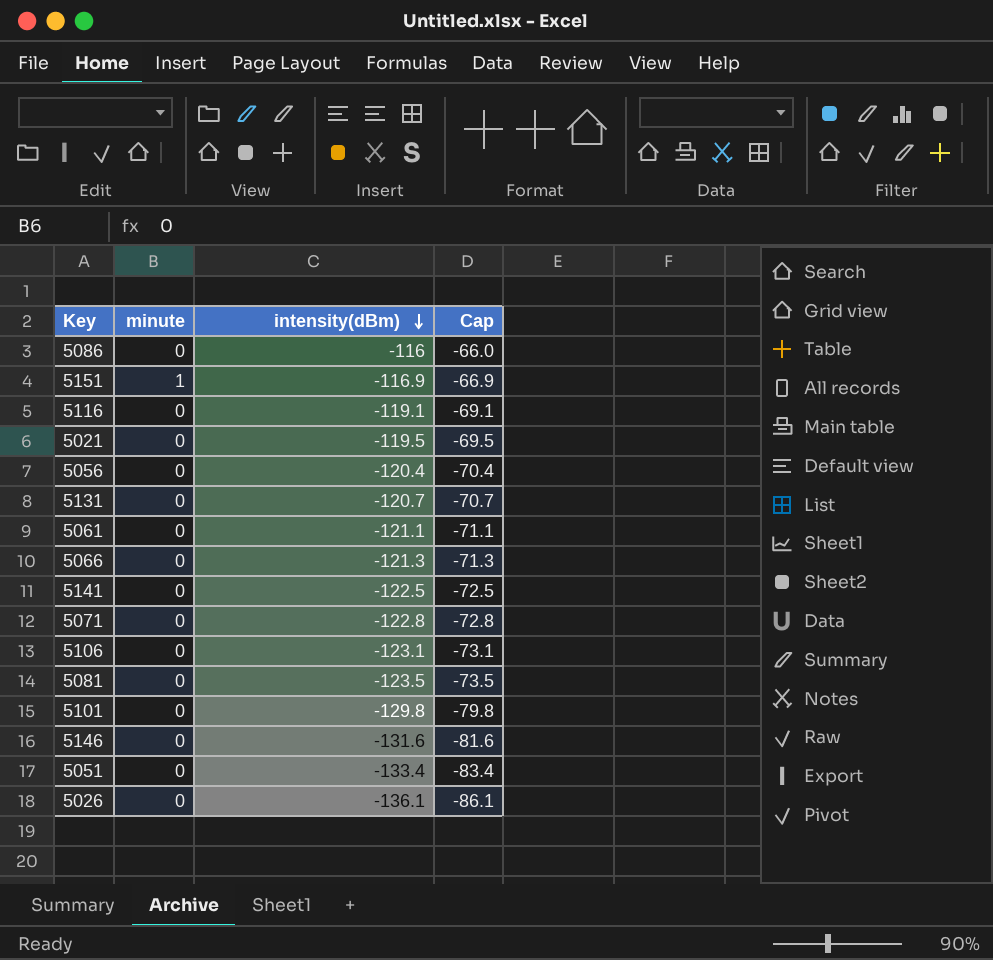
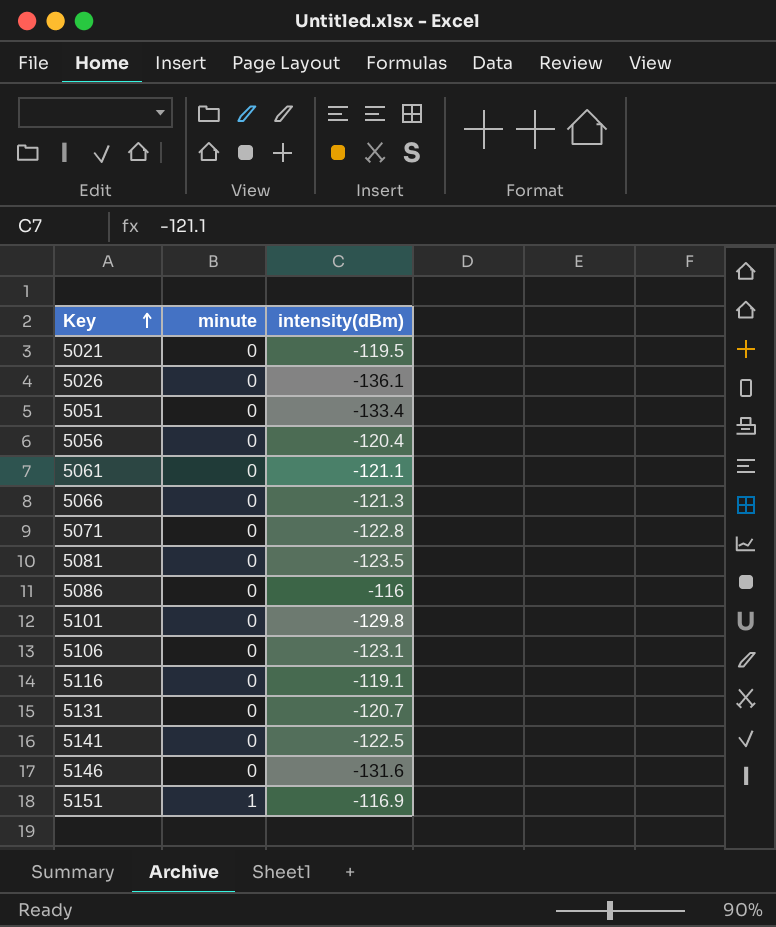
row order: intensity(dBm) descending -> Key ascending
column Cap | formula: [intensity(dBm)] + 50 -> none

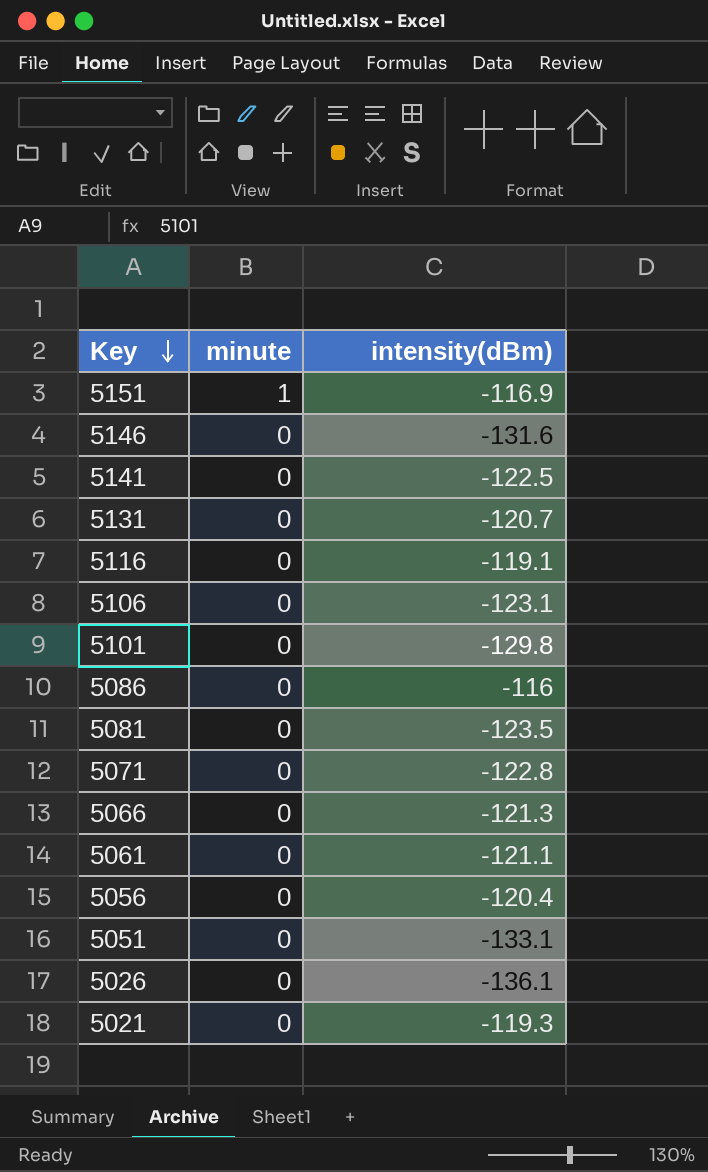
row order: Key ascending -> Key descending
5051 | intensity(dBm): -133.4 -> -133.1
5021 | intensity(dBm): -119.5 -> -119.3

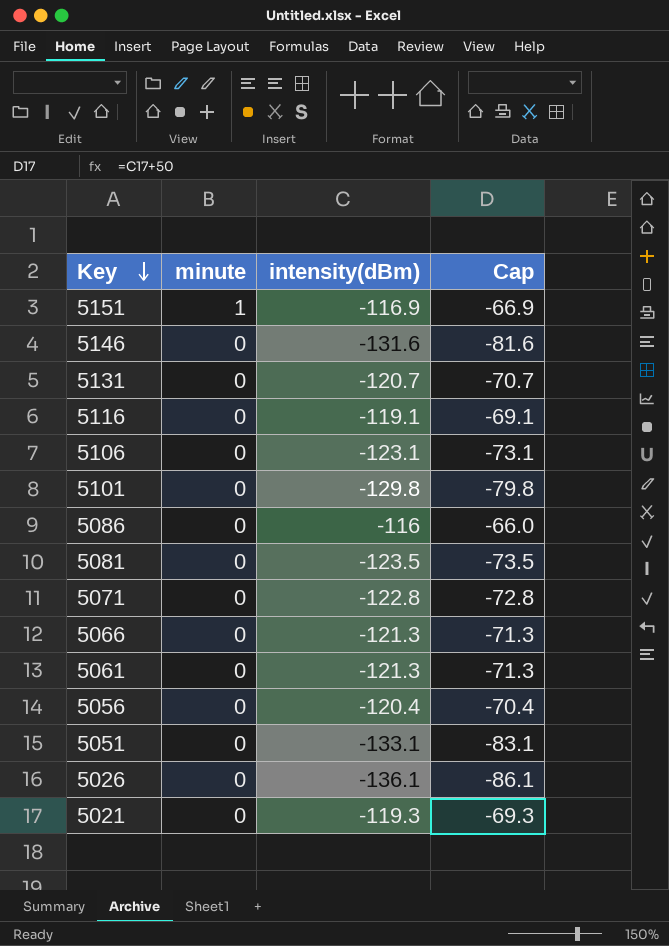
column Cap | formula: none -> [intensity(dBm)] + 50
row 5141: 0 | -122.5 -> none
5061 | intensity(dBm): -121.1 -> -121.3

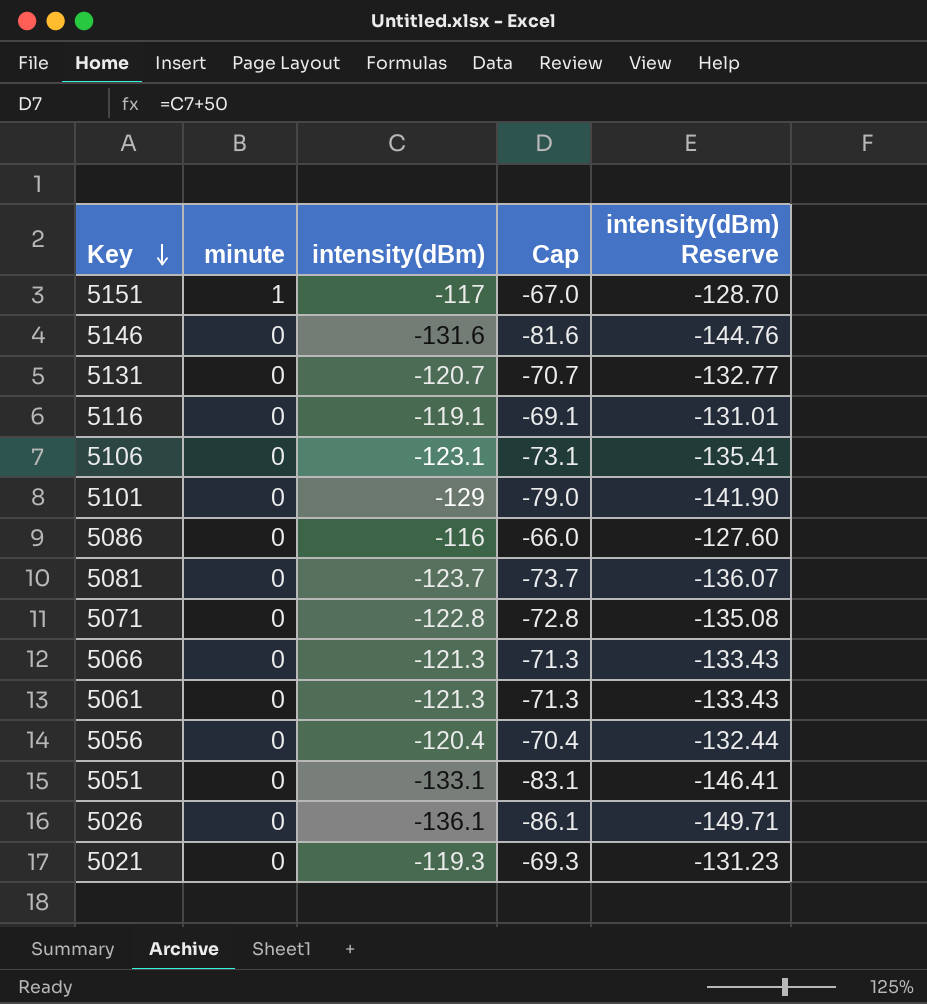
column intensity(dBm) Reserve | formula: none -> [intensity(dBm)] * 1.1
5151 | intensity(dBm): -116.9 -> -117
5151 | Cap: -66.9 -> -67.0
5101 | intensity(dBm): -129.8 -> -129
5101 | Cap: -79.8 -> -79.0
5081 | intensity(dBm): -123.5 -> -123.7
5081 | Cap: -73.5 -> -73.7

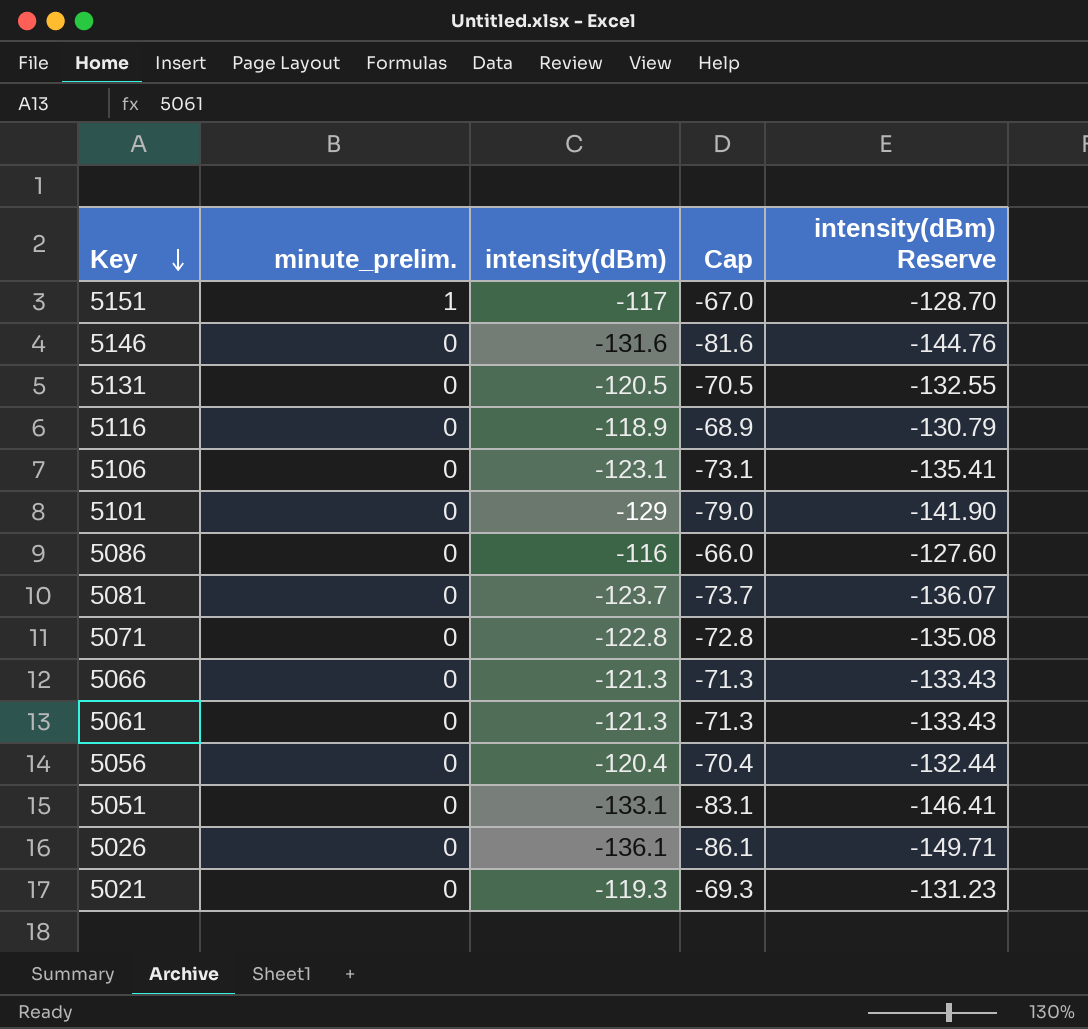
column name: minute -> minute_prelim.
5131 | intensity(dBm): -120.7 -> -120.5
5131 | Cap: -70.7 -> -70.5
5131 | intensity(dBm) Reserve: -132.77 -> -132.55
5116 | intensity(dBm): -119.1 -> -118.9
5116 | Cap: -69.1 -> -68.9
5116 | intensity(dBm) Reserve: -131.01 -> -130.79

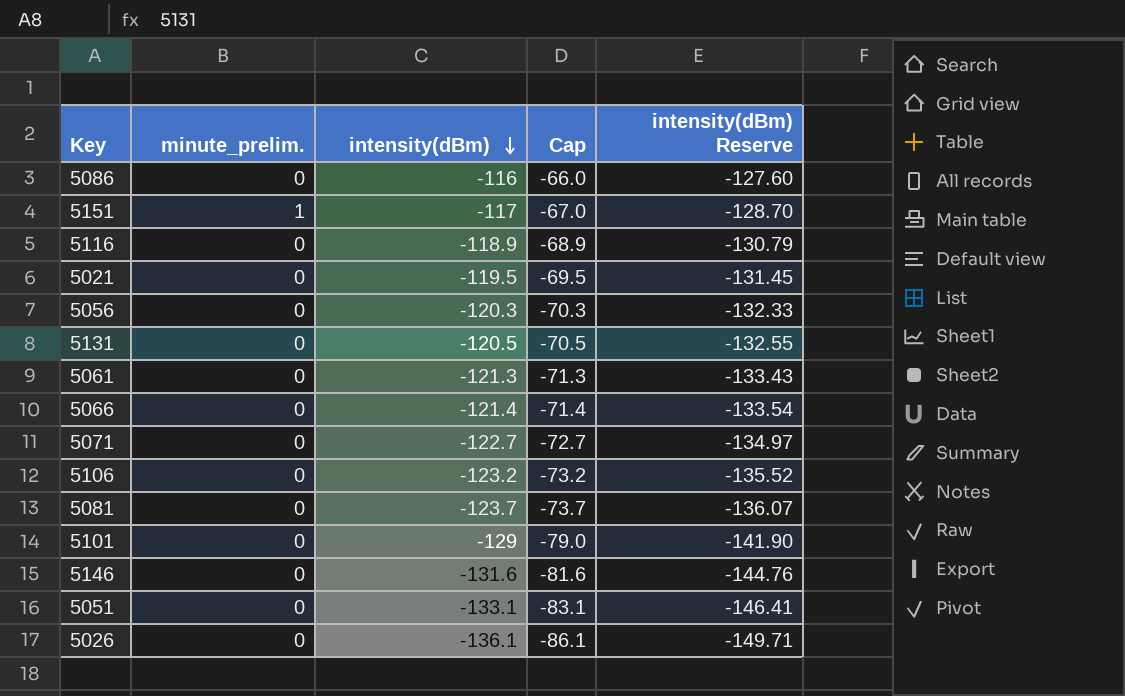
row order: Key descending -> intensity(dBm) descending
5021 | intensity(dBm): -119.3 -> -119.5
5021 | Cap: -69.3 -> -69.5
5021 | intensity(dBm) Reserve: -131.23 -> -131.45
5056 | intensity(dBm): -120.4 -> -120.3
5056 | Cap: -70.4 -> -70.3
5056 | intensity(dBm) Reserve: -132.44 -> -132.33
5066 | intensity(dBm): -121.3 -> -121.4
5066 | Cap: -71.3 -> -71.4
5066 | intensity(dBm) Reserve: -133.43 -> -133.54
5071 | intensity(dBm): -122.8 -> -122.7
5071 | Cap: -72.8 -> -72.7
5071 | intensity(dBm) Reserve: -135.08 -> -134.97
5106 | intensity(dBm): -123.1 -> -123.2
5106 | Cap: -73.1 -> -73.2
5106 | intensity(dBm) Reserve: -135.41 -> -135.52

